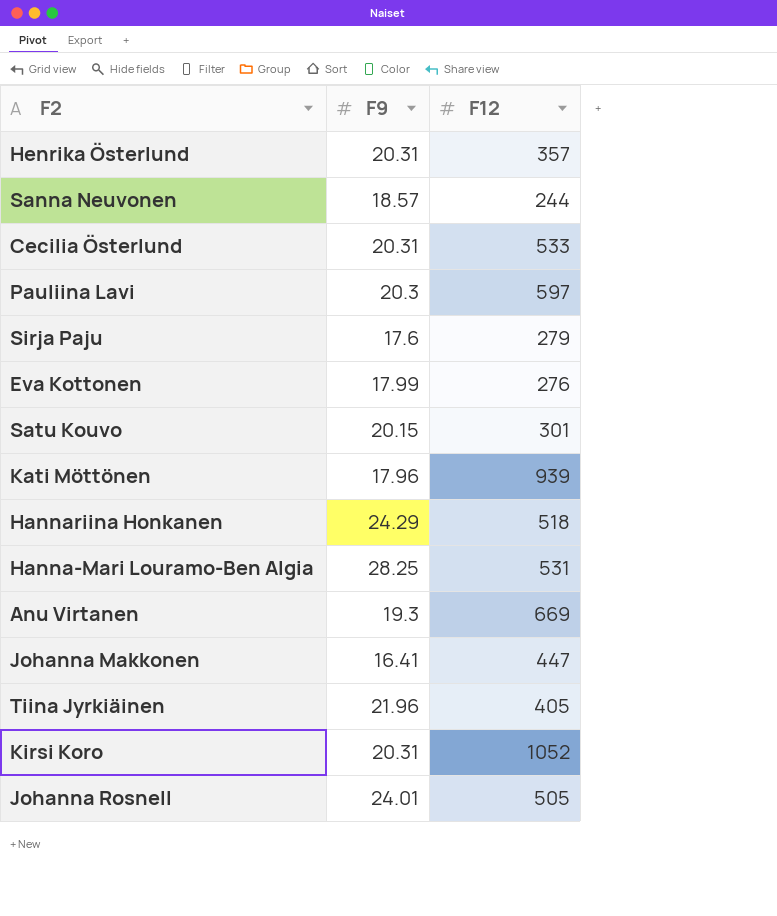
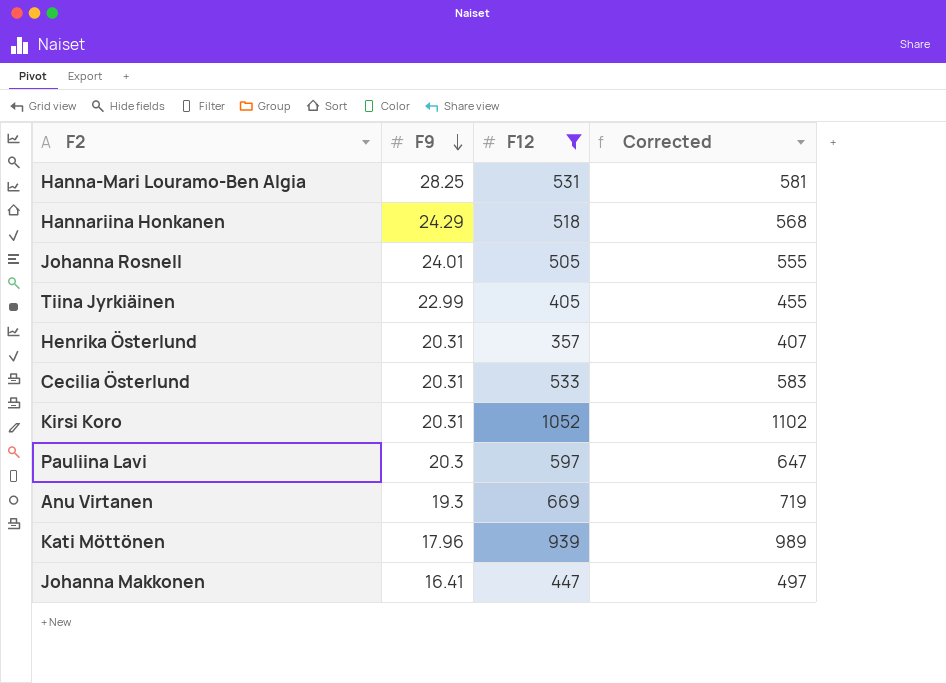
filter: none -> F12 >= 357
row order: none -> F9 descending
column Corrected | formula: none -> [F12] + 50
Tiina Jyrkiäinen | F9: 21.96 -> 22.99

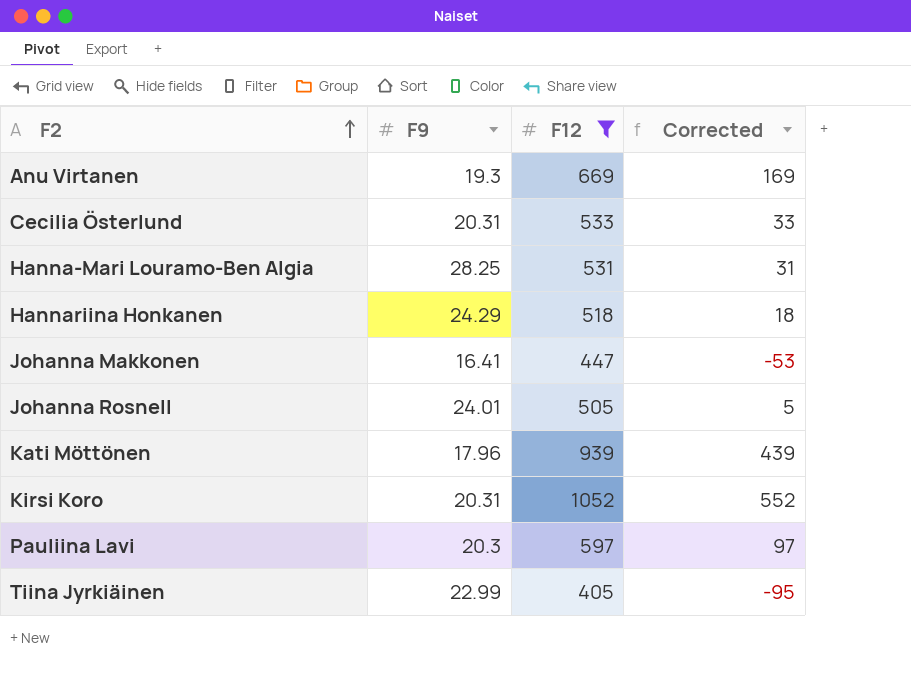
row order: F9 descending -> F2 ascending
column Corrected | formula: [F12] + 50 -> [F12] - 500
row Henrika Österlund: 20.31 | 357 | 407 -> none

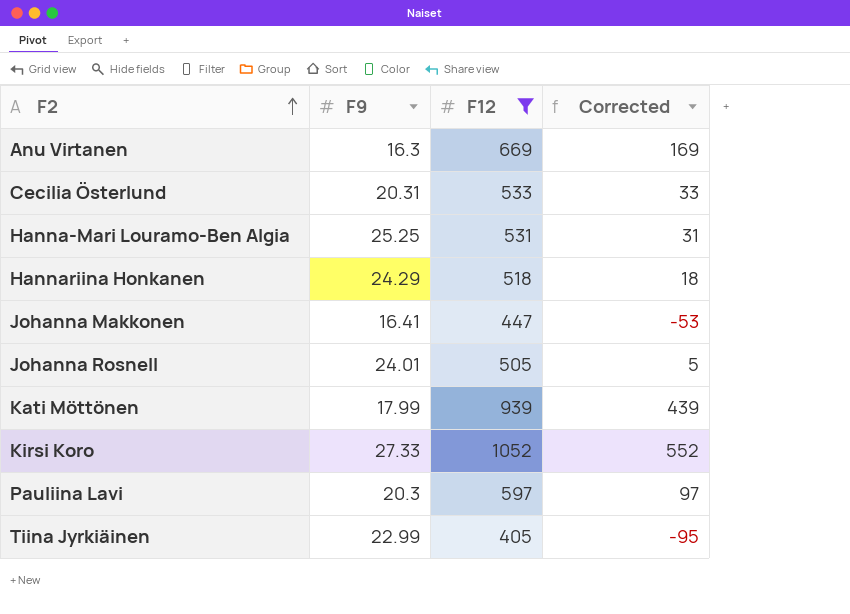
Anu Virtanen | F9: 19.3 -> 16.3
Hanna-Mari Louramo-Ben Algia | F9: 28.25 -> 25.25
Kati Möttönen | F9: 17.96 -> 17.99
Kirsi Koro | F9: 20.31 -> 27.33

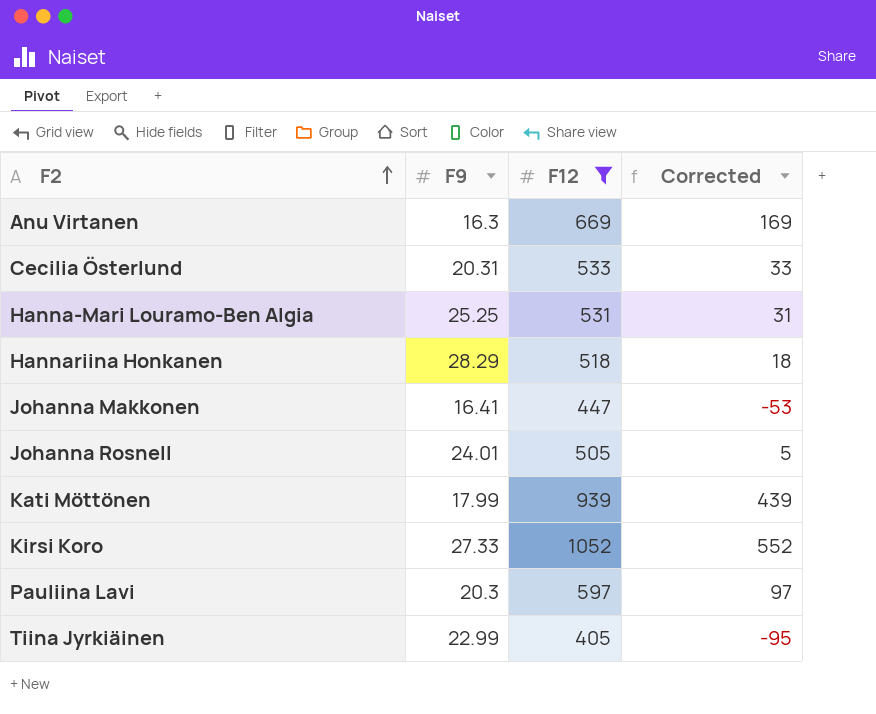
Hannariina Honkanen | F9: 24.29 -> 28.29

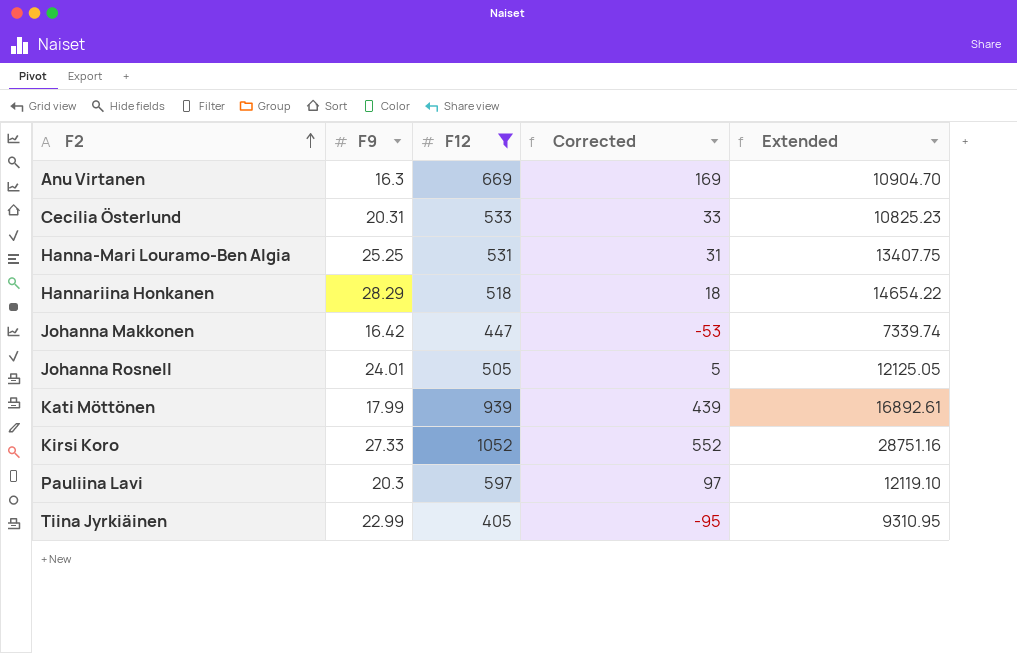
column Extended | formula: none -> [F9] * [F12]
Johanna Makkonen | F9: 16.41 -> 16.42

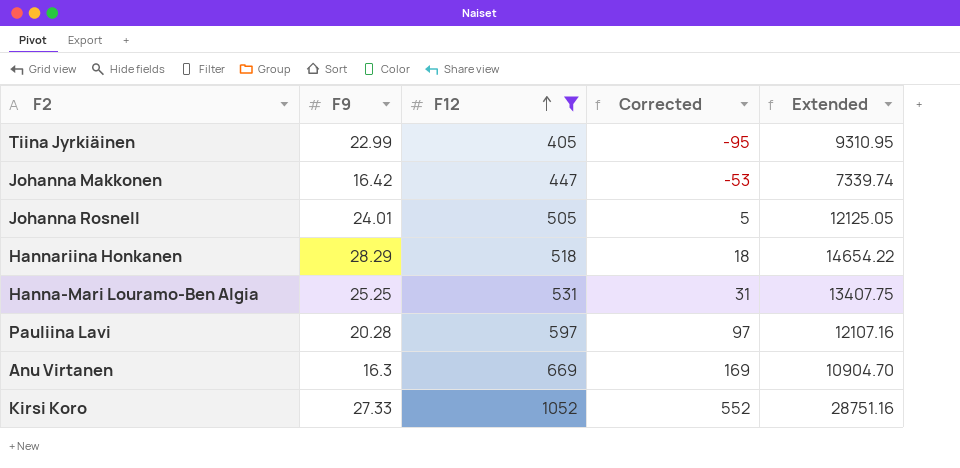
row order: F2 ascending -> F12 ascending
row Cecilia Österlund: 20.31 | 533 | 33 | 10825.23 -> none
row Kati Möttönen: 17.99 | 939 | 439 | 16892.61 -> none
Pauliina Lavi | F9: 20.3 -> 20.28
Pauliina Lavi | Extended: 12119.10 -> 12107.16

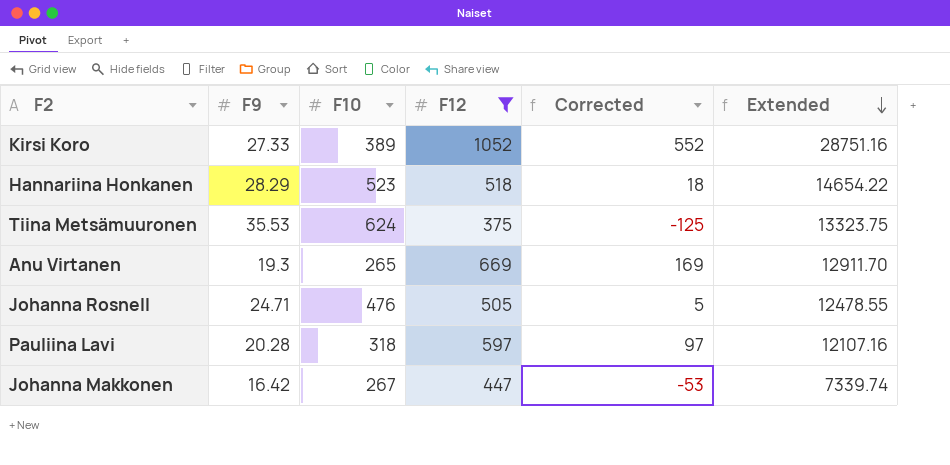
row order: F12 ascending -> Extended descending
column F10 | position: none -> 3
row Tiina Jyrkiäinen: 22.99 | 405 | -95 | 9310.95 -> none
row Hanna-Mari Louramo-Ben Algia: 25.25 | 531 | 31 | 13407.75 -> none
row Tiina Metsämuuronen: none -> 35.53 | 624 | 375 | -125 | 13323.75
Anu Virtanen | F9: 16.3 -> 19.3
Anu Virtanen | Extended: 10904.70 -> 12911.70
Johanna Rosnell | F9: 24.01 -> 24.71
Johanna Rosnell | Extended: 12125.05 -> 12478.55

